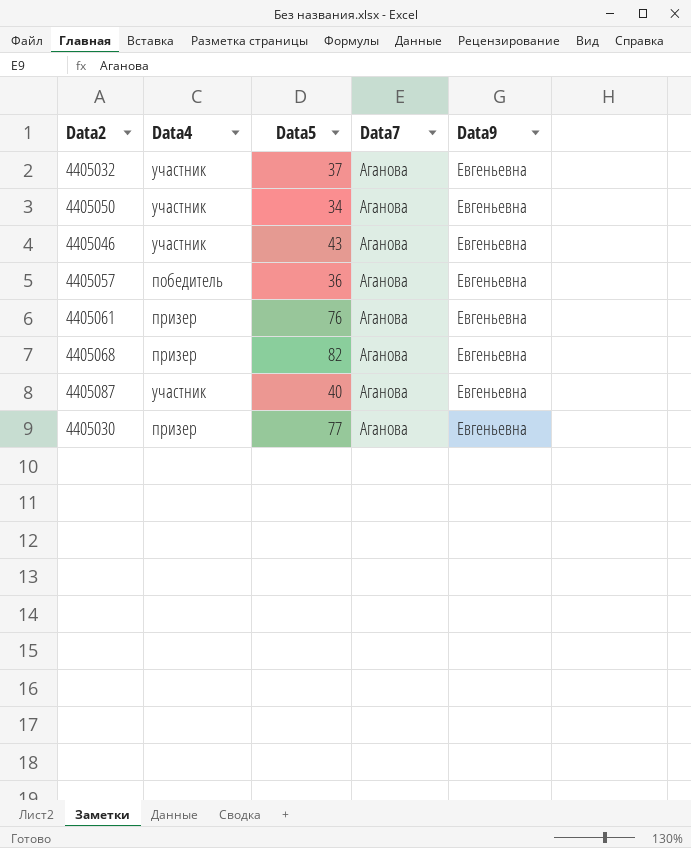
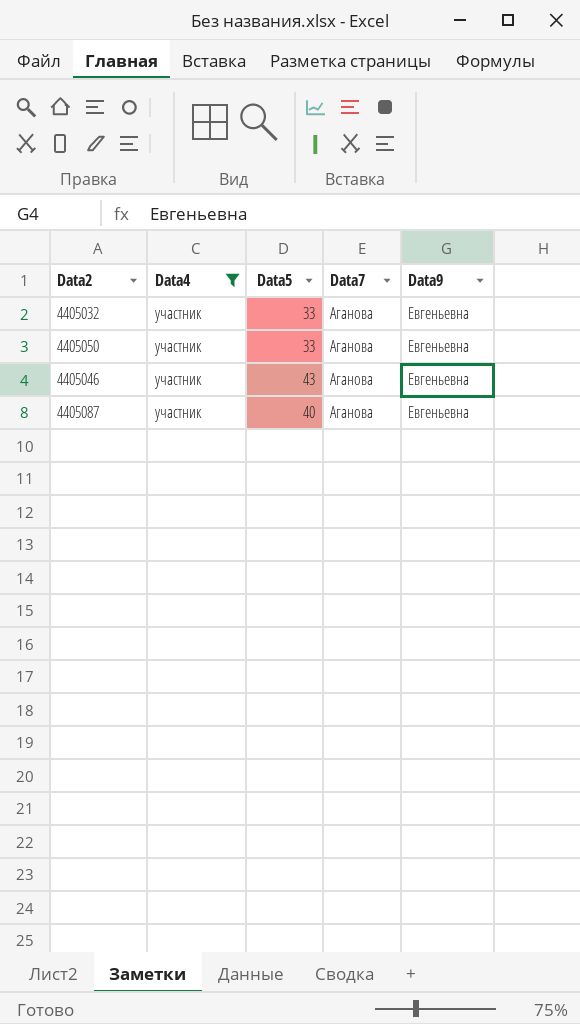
filter: none -> Data4 = участник
4405032 | Data5: 37 -> 33
4405050 | Data5: 34 -> 33

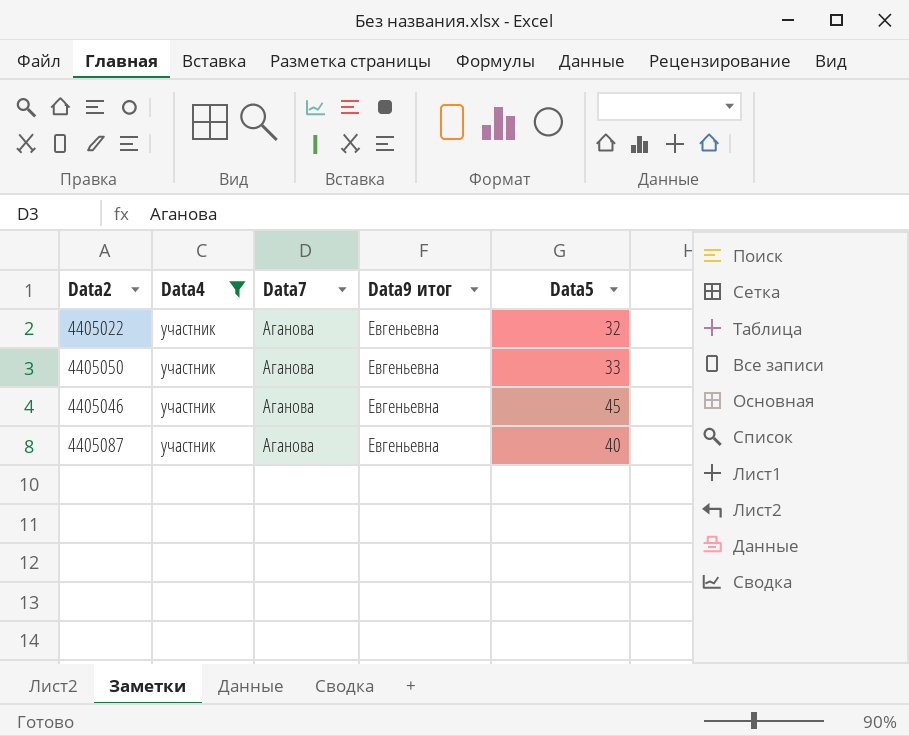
column name: Data9 -> Data9 итог
column Data5 | position: 3 -> 5
row 4405032: участник | 33 | Аганова | Евгеньевна -> none
row 4405022: none -> участник | Аганова | Евгеньевна | 32
4405046 | Data5: 43 -> 45

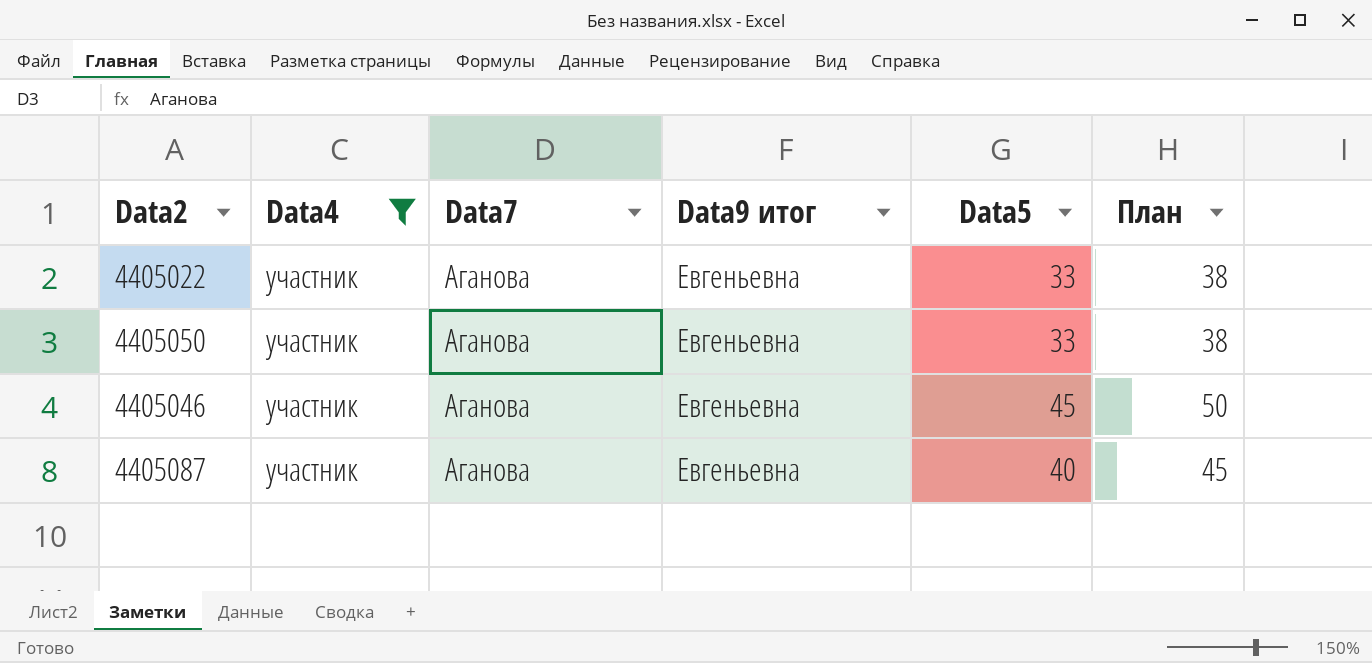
column План | formula: none -> [Data5] + 5
4405022 | Data5: 32 -> 33

